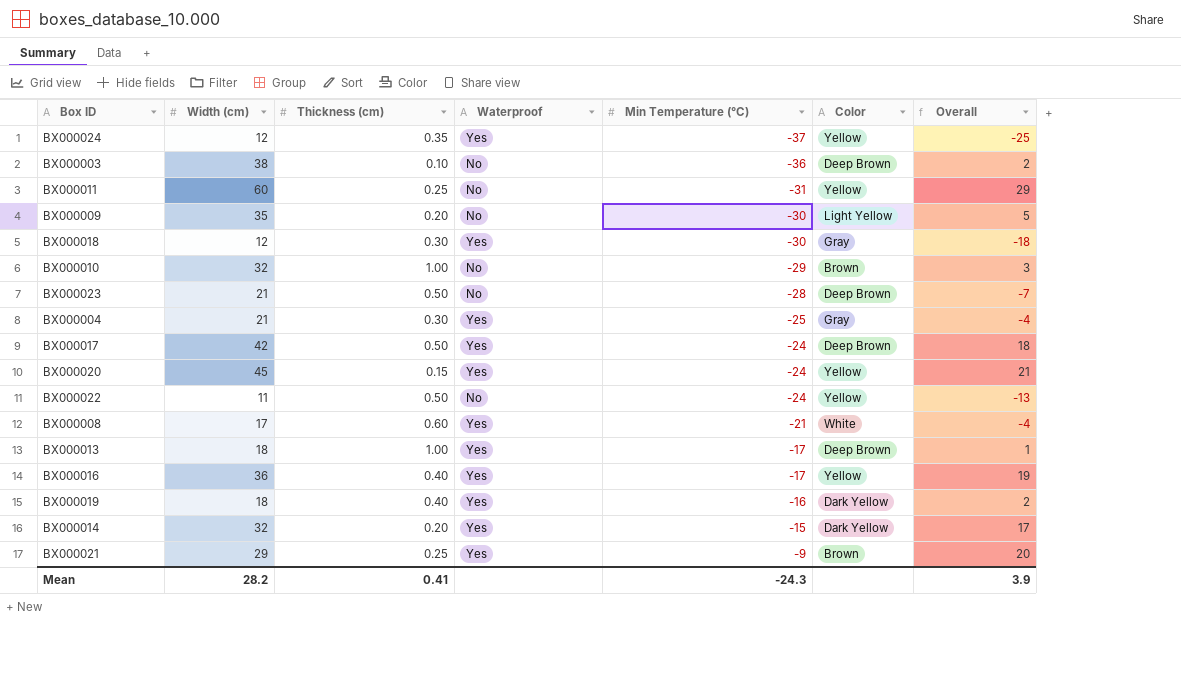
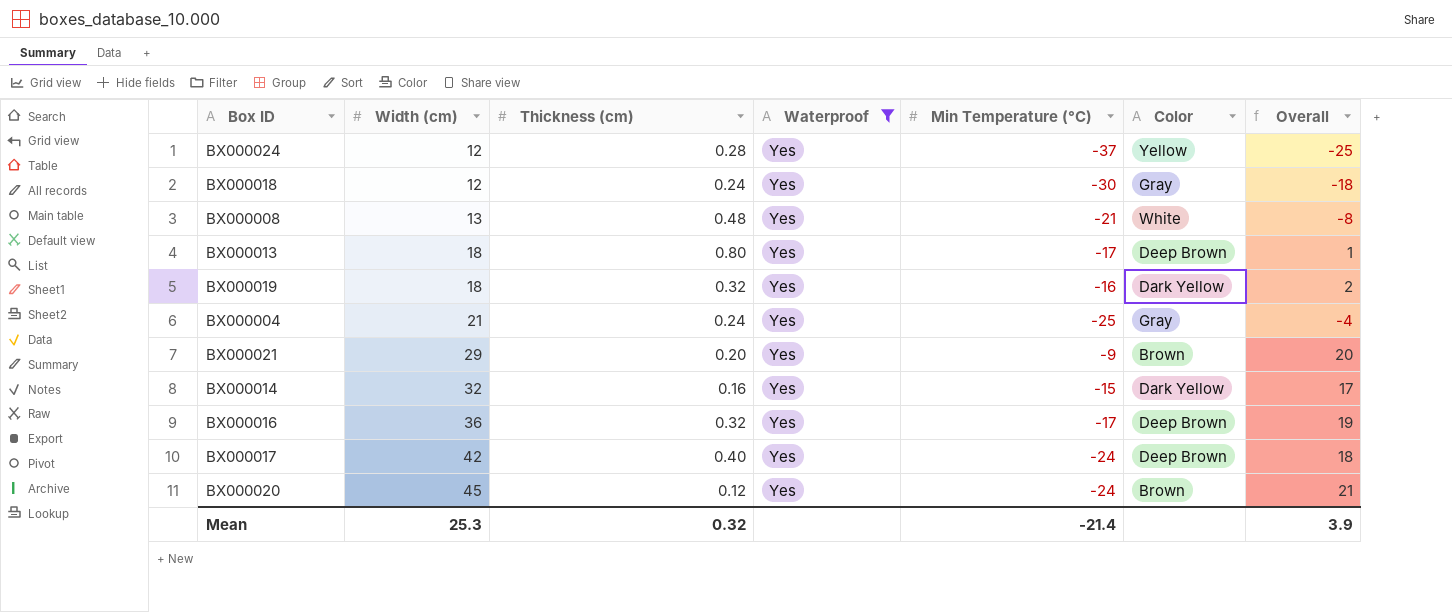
filter: none -> Waterproof = Yes
row order: Min Temperature (°C) ascending -> Width (cm) ascending
BX000024 | Thickness (cm): 0.35 -> 0.28
BX000018 | Thickness (cm): 0.30 -> 0.24
BX000008 | Width (cm): 17 -> 13
BX000008 | Thickness (cm): 0.60 -> 0.48
BX000008 | Overall: -4 -> -8
BX000013 | Thickness (cm): 1.00 -> 0.80
BX000019 | Thickness (cm): 0.40 -> 0.32
BX000004 | Thickness (cm): 0.30 -> 0.24
BX000021 | Thickness (cm): 0.25 -> 0.20
BX000014 | Thickness (cm): 0.20 -> 0.16
BX000016 | Thickness (cm): 0.40 -> 0.32
BX000016 | Color: Yellow -> Deep Brown
BX000017 | Thickness (cm): 0.50 -> 0.40
BX000020 | Thickness (cm): 0.15 -> 0.12
BX000020 | Color: Yellow -> Brown
Mean | Width (cm): 28.2 -> 25.3
Mean | Thickness (cm): 0.41 -> 0.32
Mean | Min Temperature (°C): -24.3 -> -21.4

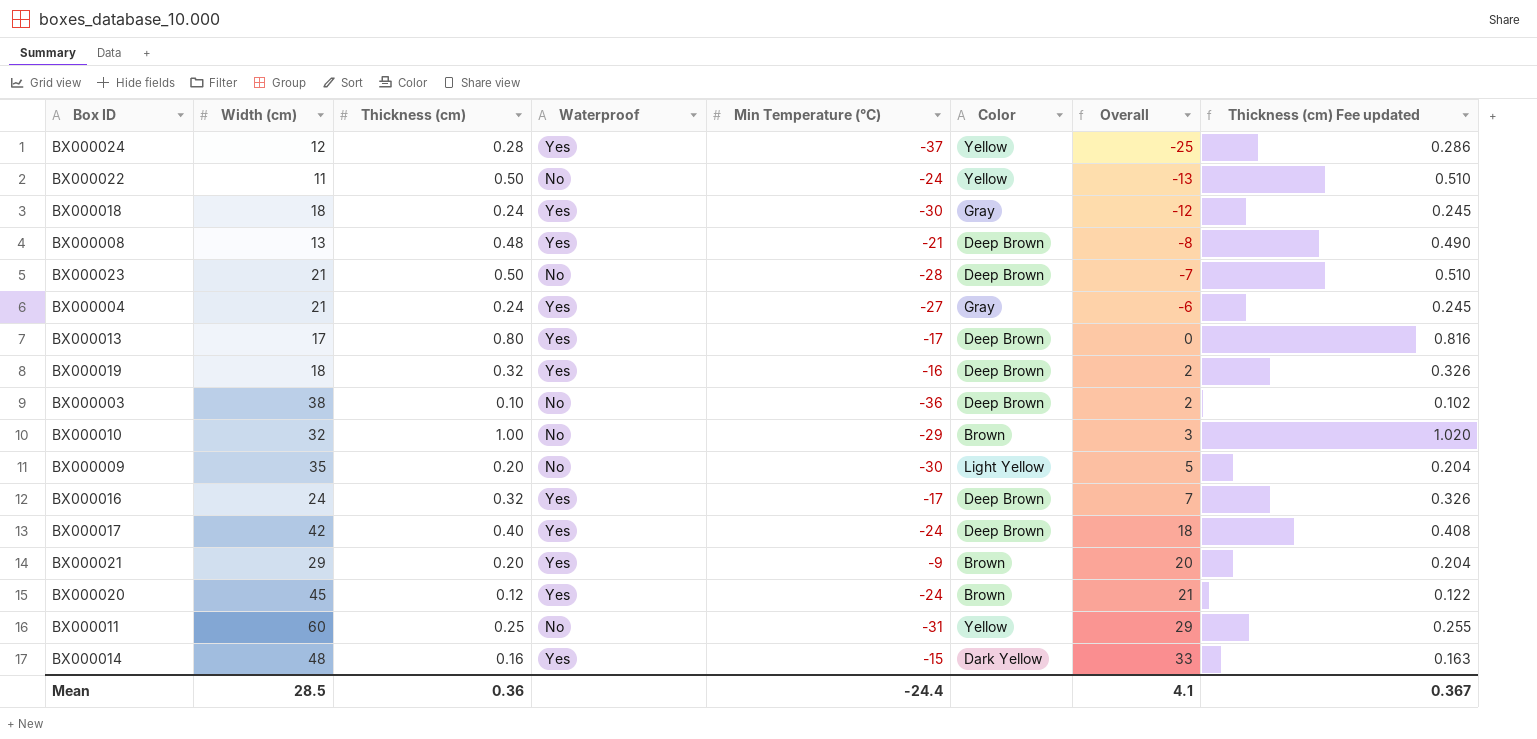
filter: Waterproof = Yes -> none
row order: Width (cm) ascending -> Overall ascending
column Thickness (cm) Fee updated | formula: none -> [Thickness (cm)] * 1.02
BX000018 | Width (cm): 12 -> 18
BX000018 | Overall: -18 -> -12
BX000008 | Color: White -> Deep Brown
BX000004 | Min Temperature (°C): -25 -> -27
BX000004 | Overall: -4 -> -6
BX000013 | Width (cm): 18 -> 17
BX000013 | Overall: 1 -> 0
BX000019 | Color: Dark Yellow -> Deep Brown
BX000016 | Width (cm): 36 -> 24
BX000016 | Overall: 19 -> 7
BX000014 | Width (cm): 32 -> 48
BX000014 | Overall: 17 -> 33
Mean | Width (cm): 25.3 -> 28.5
Mean | Thickness (cm): 0.32 -> 0.36
Mean | Min Temperature (°C): -21.4 -> -24.4
Mean | Overall: 3.9 -> 4.1

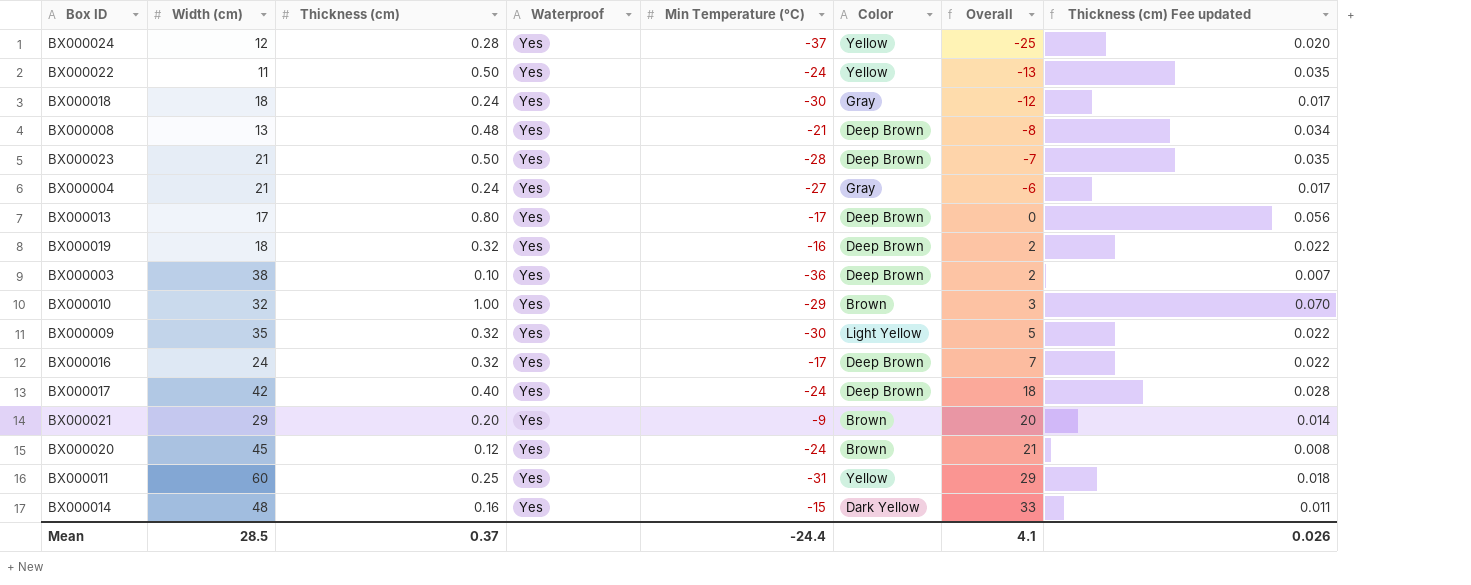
column Thickness (cm) Fee updated | formula: [Thickness (cm)] * 1.02 -> [Thickness (cm)] * 0.07
BX000022 | Waterproof: No -> Yes
BX000023 | Waterproof: No -> Yes
BX000003 | Waterproof: No -> Yes
BX000010 | Waterproof: No -> Yes
BX000009 | Thickness (cm): 0.20 -> 0.32
BX000009 | Waterproof: No -> Yes
BX000011 | Waterproof: No -> Yes
Mean | Thickness (cm): 0.36 -> 0.37
Mean | Thickness (cm) Fee updated: 0.367 -> 0.026

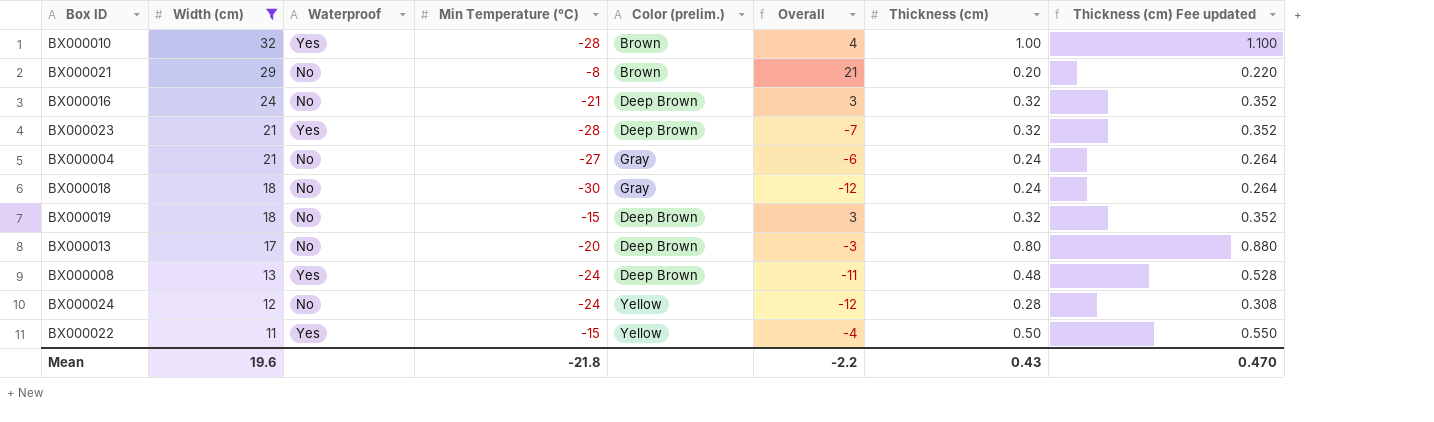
filter: none -> Width (cm) <= 32
row order: Overall ascending -> Width (cm) descending
column name: Color -> Color (prelim.)
column Thickness (cm) | position: 3 -> 7
column Thickness (cm) Fee updated | formula: [Thickness (cm)] * 0.07 -> [Thickness (cm)] * 1.1
BX000010 | Min Temperature (°C): -29 -> -28
BX000010 | Overall: 3 -> 4
BX000021 | Waterproof: Yes -> No
BX000021 | Min Temperature (°C): -9 -> -8
BX000021 | Overall: 20 -> 21
BX000016 | Waterproof: Yes -> No
BX000016 | Min Temperature (°C): -17 -> -21
BX000016 | Overall: 7 -> 3
BX000023 | Thickness (cm): 0.50 -> 0.32
BX000004 | Waterproof: Yes -> No
BX000018 | Waterproof: Yes -> No
BX000019 | Waterproof: Yes -> No
BX000019 | Min Temperature (°C): -16 -> -15
BX000019 | Overall: 2 -> 3
BX000013 | Waterproof: Yes -> No
BX000013 | Min Temperature (°C): -17 -> -20
BX000013 | Overall: 0 -> -3
BX000008 | Min Temperature (°C): -21 -> -24
BX000008 | Overall: -8 -> -11
BX000024 | Waterproof: Yes -> No
BX000024 | Min Temperature (°C): -37 -> -24
BX000024 | Overall: -25 -> -12
BX000022 | Min Temperature (°C): -24 -> -15
BX000022 | Overall: -13 -> -4
Mean | Width (cm): 28.5 -> 19.6
Mean | Min Temperature (°C): -24.4 -> -21.8
Mean | Overall: 4.1 -> -2.2
Mean | Thickness (cm): 0.37 -> 0.43
Mean | Thickness (cm) Fee updated: 0.026 -> 0.470

